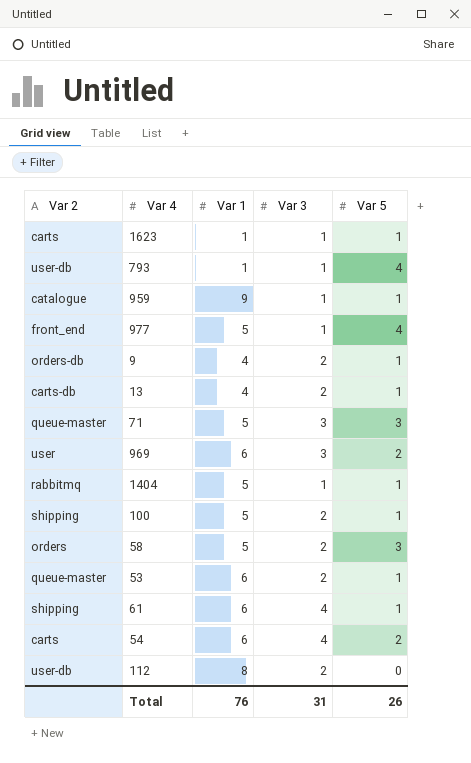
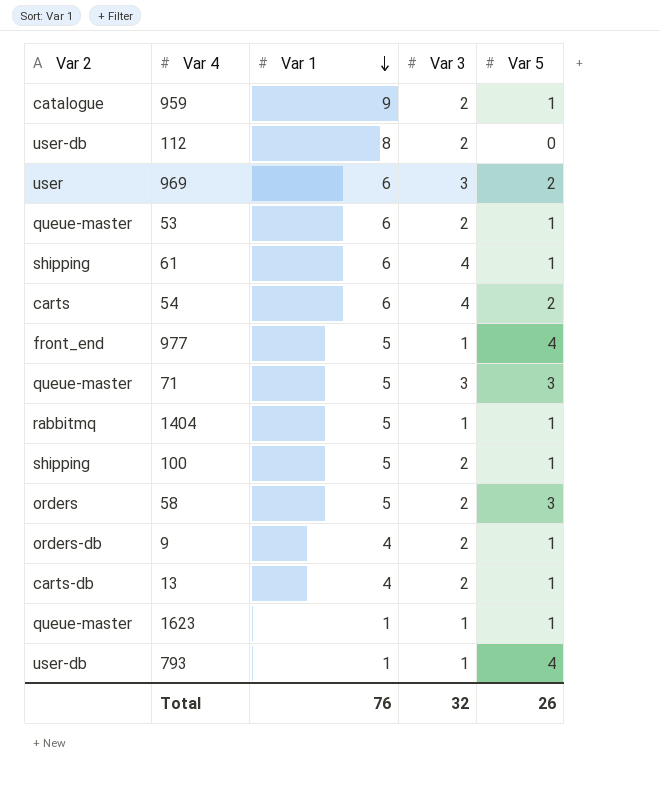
row order: none -> Var 1 descending
959 | Var 3: 1 -> 2
1623 | Var 2: carts -> queue-master
Total | Var 3: 31 -> 32

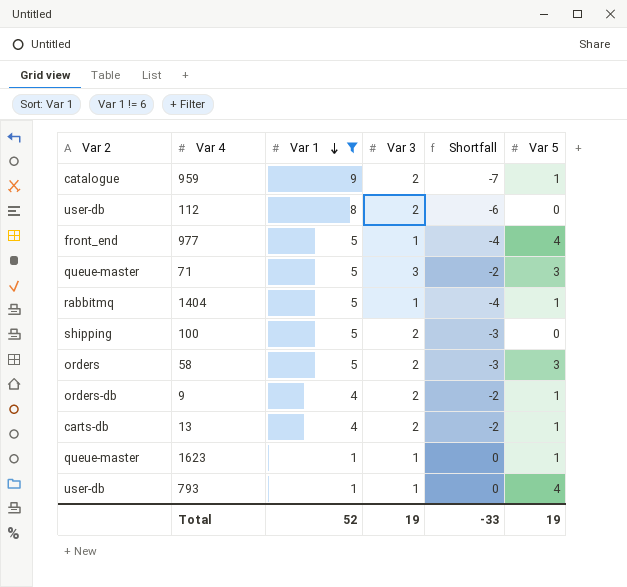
filter: none -> Var 1 != 6
column Shortfall | formula: none -> [Var 3] - [Var 1]
100 | Var 5: 1 -> 0
Total | Var 1: 76 -> 52
Total | Var 3: 32 -> 19
Total | Var 5: 26 -> 19

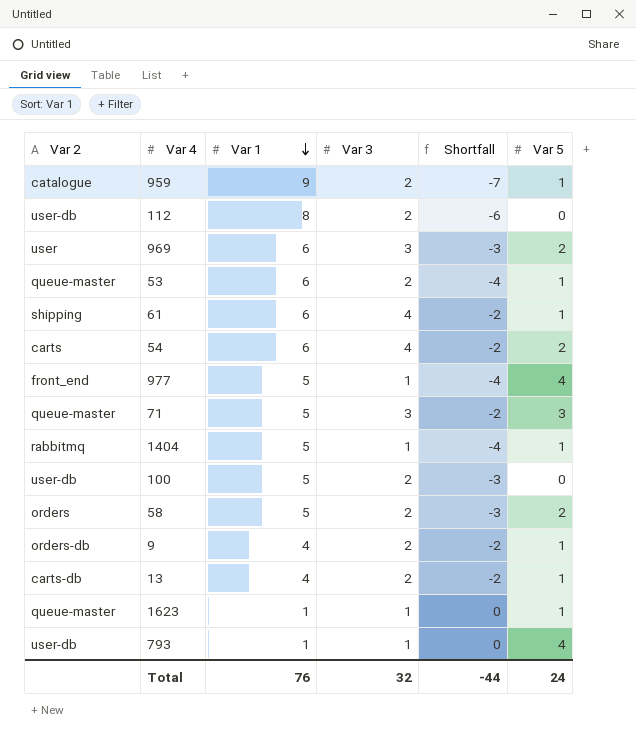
filter: Var 1 != 6 -> none
100 | Var 2: shipping -> user-db
58 | Var 5: 3 -> 2
Total | Var 1: 52 -> 76
Total | Var 3: 19 -> 32
Total | Shortfall: -33 -> -44
Total | Var 5: 19 -> 24

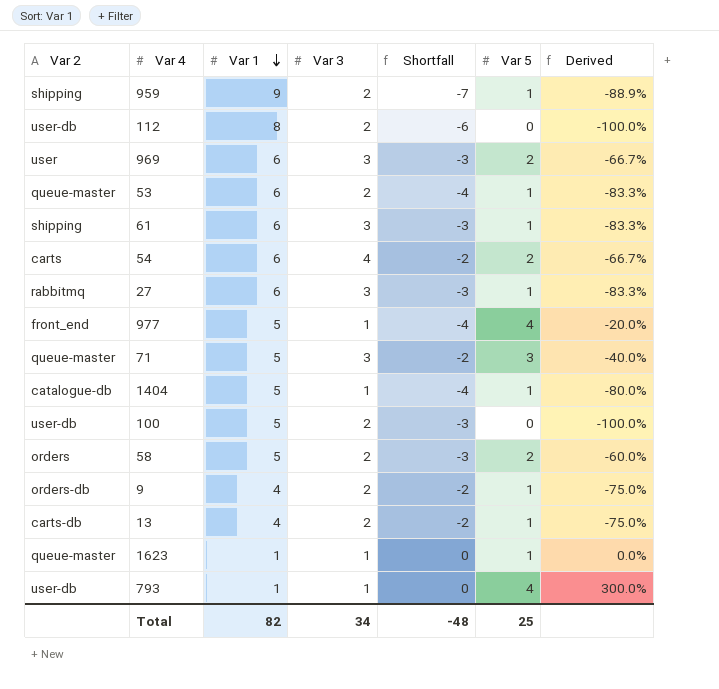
column Derived | formula: none -> ([Var 5] - [Var 1]) / [Var 1]
959 | Var 2: catalogue -> shipping
61 | Var 3: 4 -> 3
61 | Shortfall: -2 -> -3
row 27: none -> rabbitmq | 6 | 3 | -3 | 1 | -83.3%
1404 | Var 2: rabbitmq -> catalogue-db
Total | Var 1: 76 -> 82
Total | Var 3: 32 -> 34
Total | Shortfall: -44 -> -48
Total | Var 5: 24 -> 25

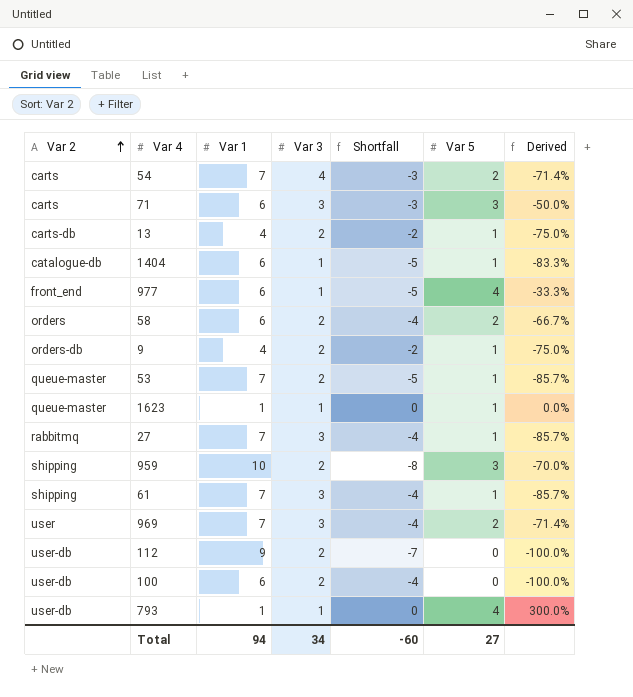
row order: Var 1 descending -> Var 2 ascending
54 | Var 1: 6 -> 7
54 | Shortfall: -2 -> -3
54 | Derived: -66.7% -> -71.4%
71 | Var 2: queue-master -> carts
71 | Var 1: 5 -> 6
71 | Shortfall: -2 -> -3
71 | Derived: -40.0% -> -50.0%
1404 | Var 1: 5 -> 6
1404 | Shortfall: -4 -> -5
1404 | Derived: -80.0% -> -83.3%
977 | Var 1: 5 -> 6
977 | Shortfall: -4 -> -5
977 | Derived: -20.0% -> -33.3%
58 | Var 1: 5 -> 6
58 | Shortfall: -3 -> -4
58 | Derived: -60.0% -> -66.7%
53 | Var 1: 6 -> 7
53 | Shortfall: -4 -> -5
53 | Derived: -83.3% -> -85.7%
27 | Var 1: 6 -> 7
27 | Shortfall: -3 -> -4
27 | Derived: -83.3% -> -85.7%
959 | Var 1: 9 -> 10
959 | Shortfall: -7 -> -8
959 | Var 5: 1 -> 3
959 | Derived: -88.9% -> -70.0%
61 | Var 1: 6 -> 7
61 | Shortfall: -3 -> -4
61 | Derived: -83.3% -> -85.7%
969 | Var 1: 6 -> 7
969 | Shortfall: -3 -> -4
969 | Derived: -66.7% -> -71.4%
112 | Var 1: 8 -> 9
112 | Shortfall: -6 -> -7
100 | Var 1: 5 -> 6
100 | Shortfall: -3 -> -4
Total | Var 1: 82 -> 94
Total | Shortfall: -48 -> -60
Total | Var 5: 25 -> 27

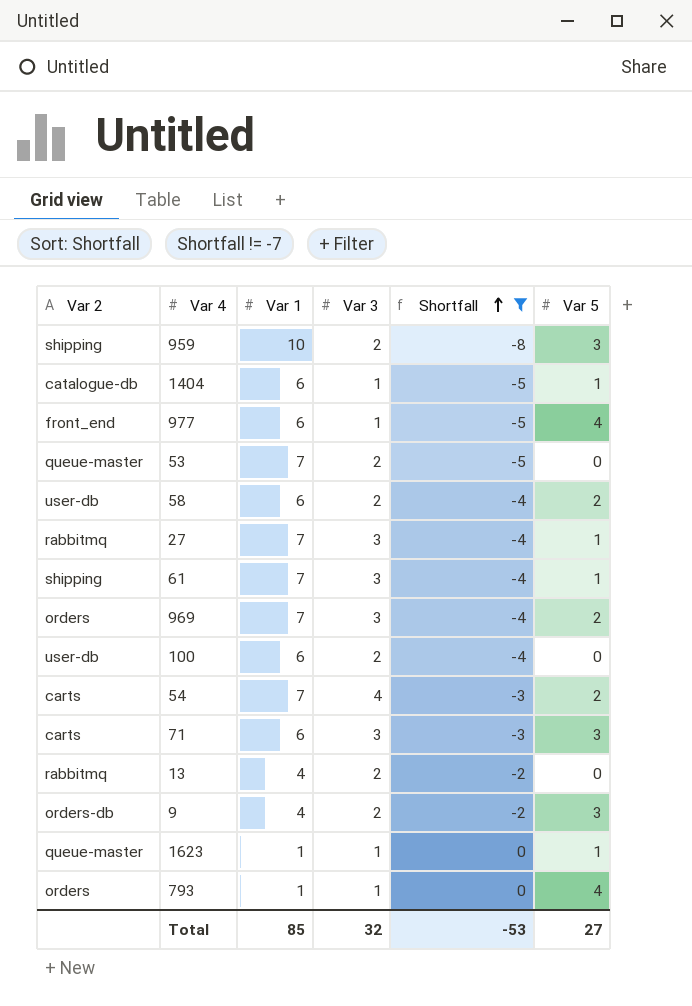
filter: none -> Shortfall != -7
row order: Var 2 ascending -> Shortfall ascending
column Derived | formula: ([Var 5] - [Var 1]) / [Var 1] -> none
53 | Var 5: 1 -> 0
58 | Var 2: orders -> user-db
969 | Var 2: user -> orders
13 | Var 2: carts-db -> rabbitmq
13 | Var 5: 1 -> 0
9 | Var 5: 1 -> 3
793 | Var 2: user-db -> orders
Total | Var 1: 94 -> 85
Total | Var 3: 34 -> 32
Total | Shortfall: -60 -> -53

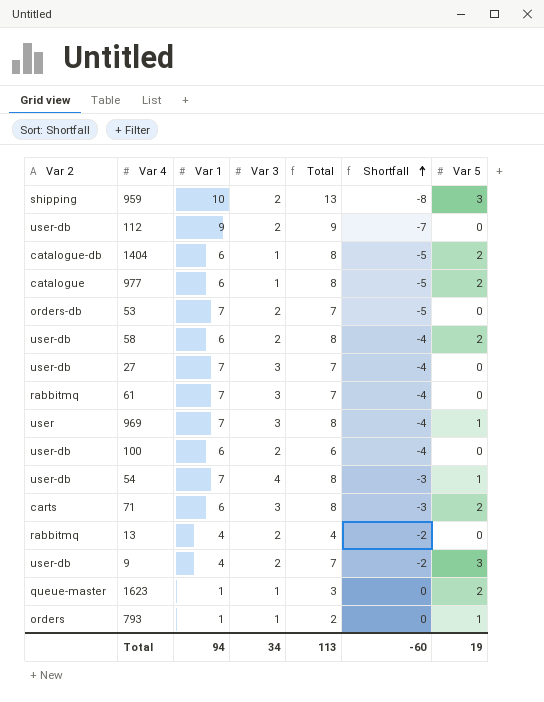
filter: Shortfall != -7 -> none
column Total | formula: none -> [Var 1] + [Var 5]
1404 | Var 5: 1 -> 2
977 | Var 2: front_end -> catalogue
977 | Var 5: 4 -> 2
53 | Var 2: queue-master -> orders-db
27 | Var 2: rabbitmq -> user-db
27 | Var 5: 1 -> 0
61 | Var 2: shipping -> rabbitmq
61 | Var 5: 1 -> 0
969 | Var 2: orders -> user
969 | Var 5: 2 -> 1
54 | Var 2: carts -> user-db
54 | Var 5: 2 -> 1
71 | Var 5: 3 -> 2
9 | Var 2: orders-db -> user-db
1623 | Var 5: 1 -> 2
793 | Var 5: 4 -> 1
Total | Var 1: 85 -> 94
Total | Var 3: 32 -> 34
Total | Shortfall: -53 -> -60
Total | Var 5: 27 -> 19

